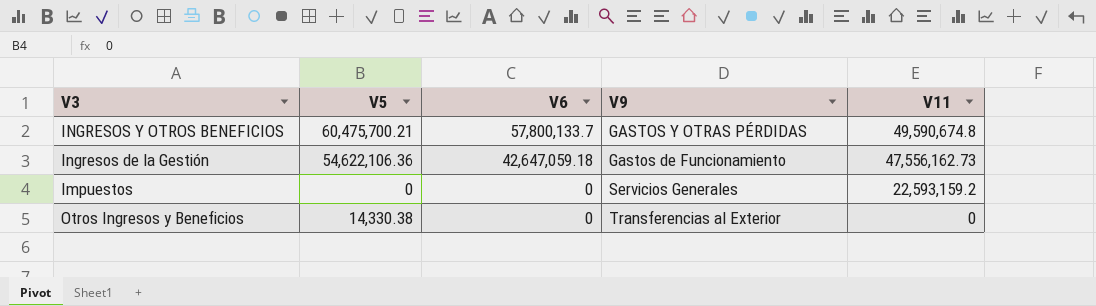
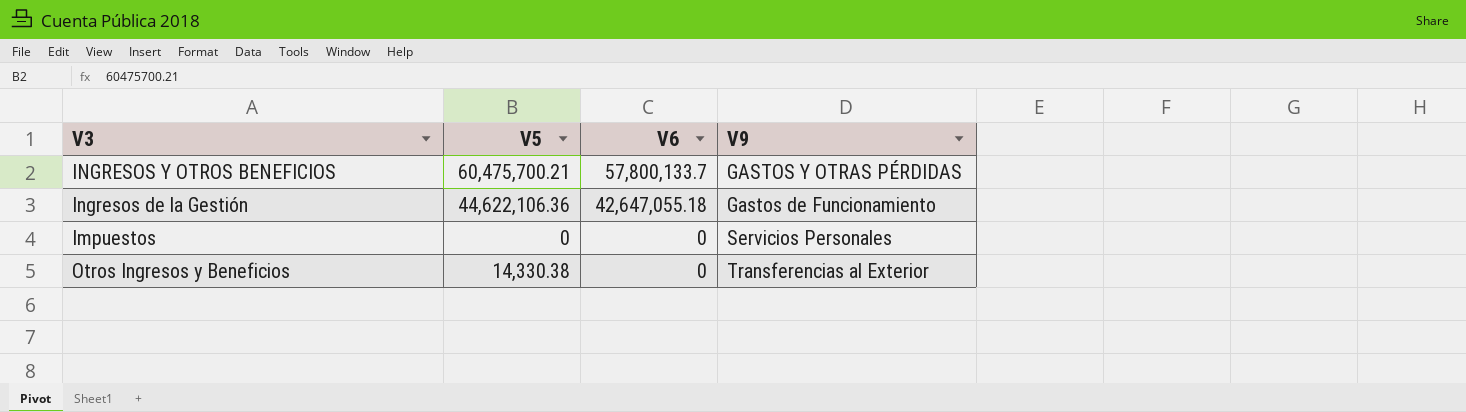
column V11 | position: 5 -> none
Ingresos de la Gestión | V5: 54,622,106.36 -> 44,622,106.36
Ingresos de la Gestión | V6: 42,647,059.18 -> 42,647,055.18
Impuestos | V9: Servicios Generales -> Servicios Personales

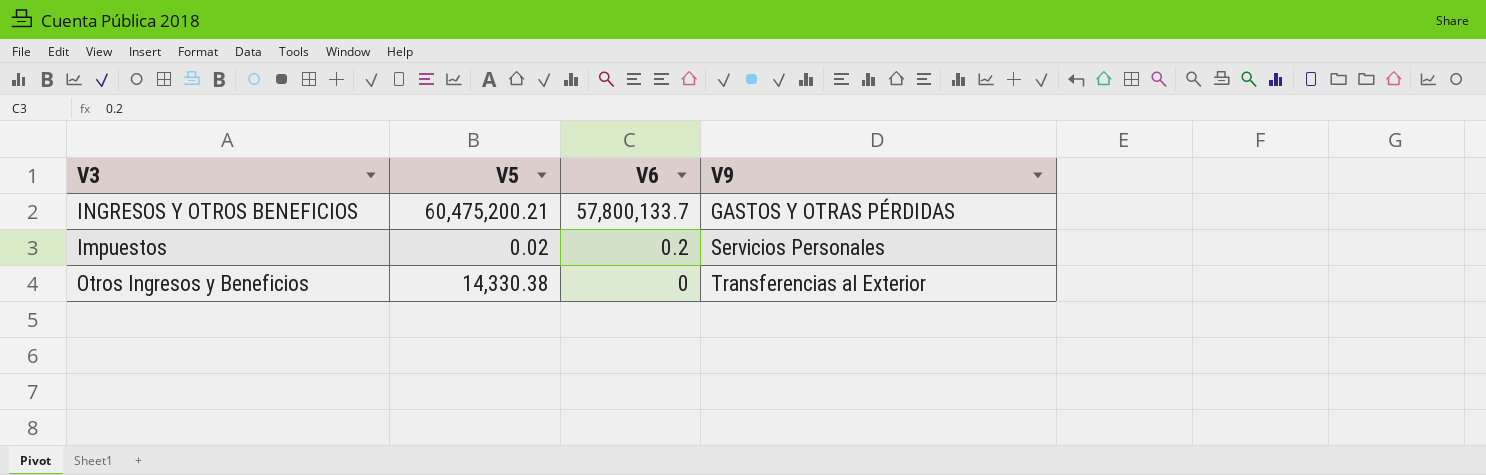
row Ingresos de la Gestión: 44,622,106.36 | 42,647,055.18 | Gastos de Funcionamiento -> none
INGRESOS Y OTROS BENEFICIOS | V5: 60,475,700.21 -> 60,475,200.21
Impuestos | V5: 0 -> 0.02
Impuestos | V6: 0 -> 0.2

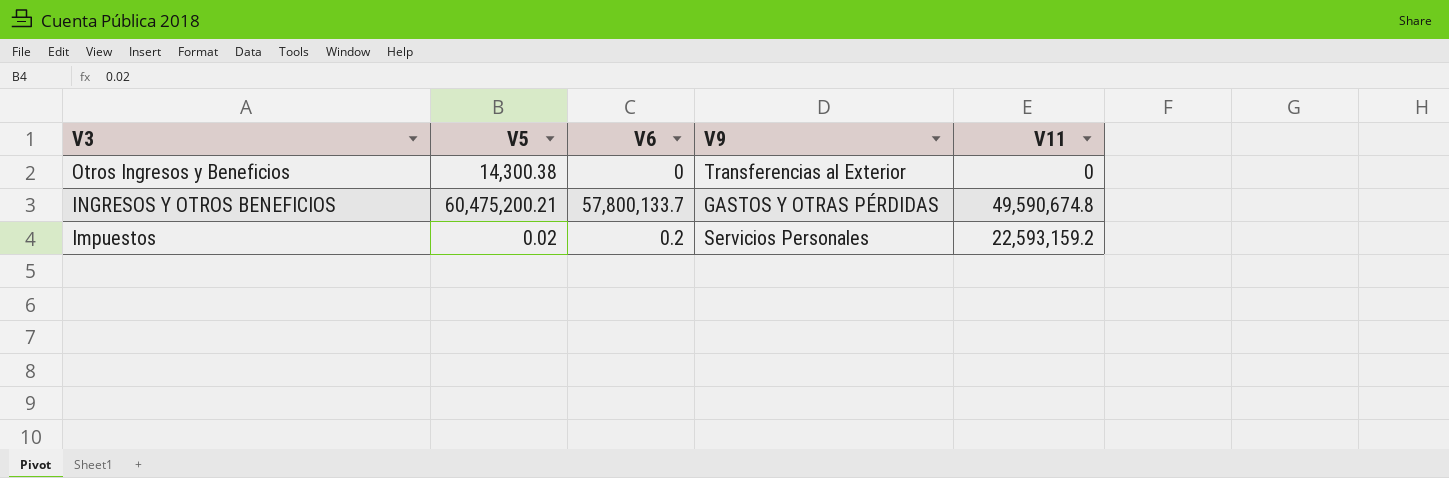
row order: V6 descending -> V3 descending
column V11 | position: none -> 5
Otros Ingresos y Beneficios | V5: 14,330.38 -> 14,300.38

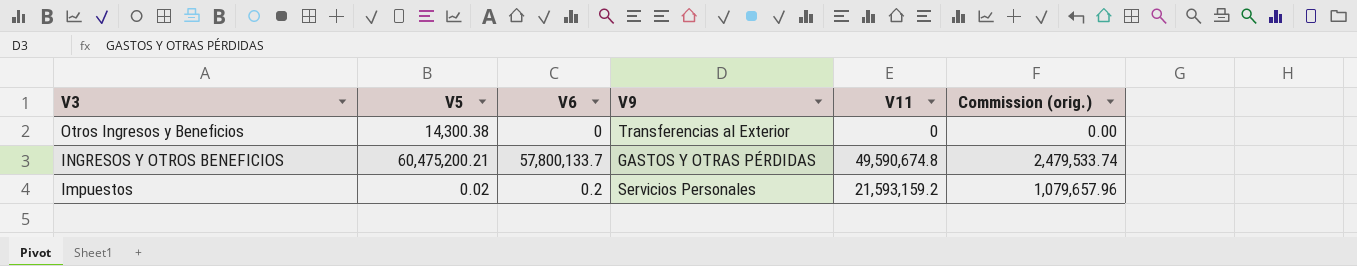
column Commission (orig.) | formula: none -> [V11] * 0.05
Impuestos | V11: 22,593,159.2 -> 21,593,159.2

